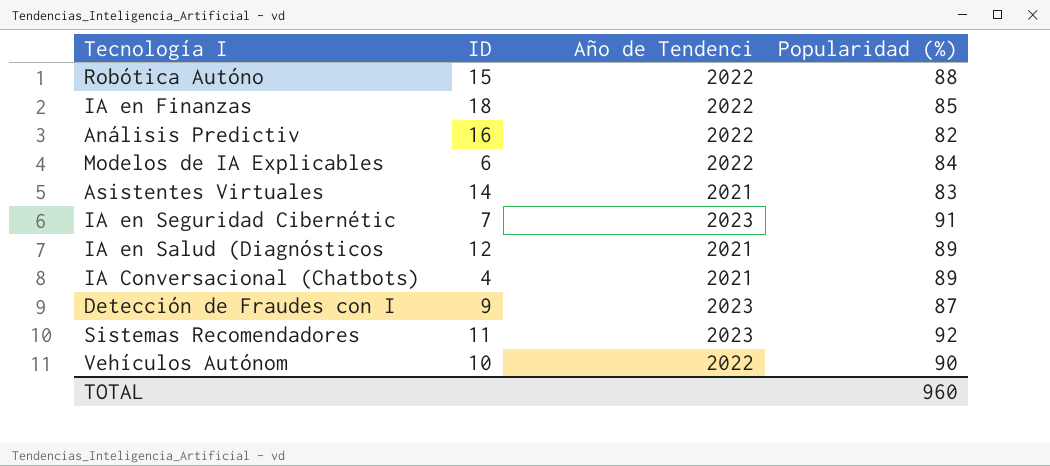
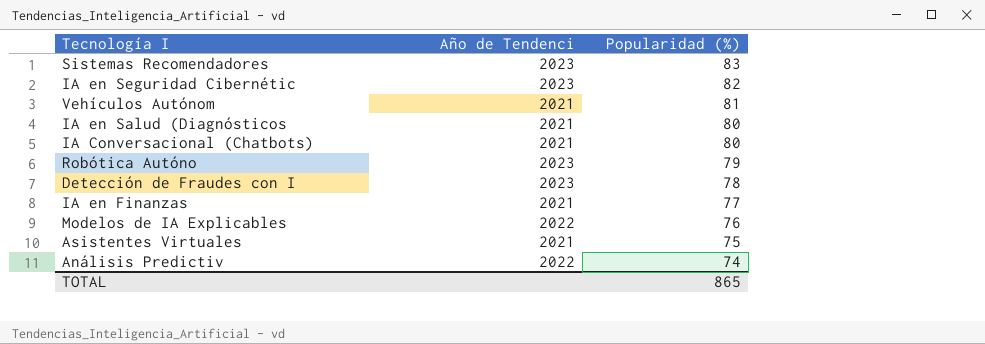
row order: none -> Popularidad (%) descending
column ID | position: 2 -> none
Sistemas Recomendadores | Popularidad (%): 92 -> 83
IA en Seguridad Cibernétic | Popularidad (%): 91 -> 82
Vehículos Autónom | Año de Tendenci: 2022 -> 2021
Vehículos Autónom | Popularidad (%): 90 -> 81
IA en Salud (Diagnósticos | Popularidad (%): 89 -> 80
IA Conversacional (Chatbots) | Popularidad (%): 89 -> 80
Robótica Autóno | Año de Tendenci: 2022 -> 2023
Robótica Autóno | Popularidad (%): 88 -> 79
Detección de Fraudes con I | Popularidad (%): 87 -> 78
IA en Finanzas | Año de Tendenci: 2022 -> 2021
IA en Finanzas | Popularidad (%): 85 -> 77
Modelos de IA Explicables | Popularidad (%): 84 -> 76
Asistentes Virtuales | Popularidad (%): 83 -> 75
Análisis Predictiv | Popularidad (%): 82 -> 74
TOTAL | Popularidad (%): 960 -> 865

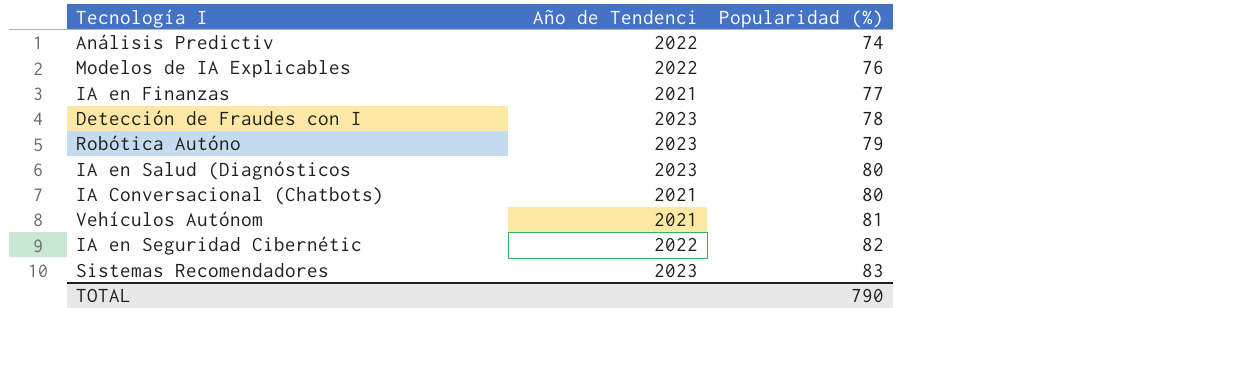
row order: Popularidad (%) descending -> Popularidad (%) ascending
row Asistentes Virtuales: 2021 | 75 -> none
IA en Salud (Diagnósticos | Año de Tendenci: 2021 -> 2023
IA en Seguridad Cibernétic | Año de Tendenci: 2023 -> 2022
TOTAL | Popularidad (%): 865 -> 790

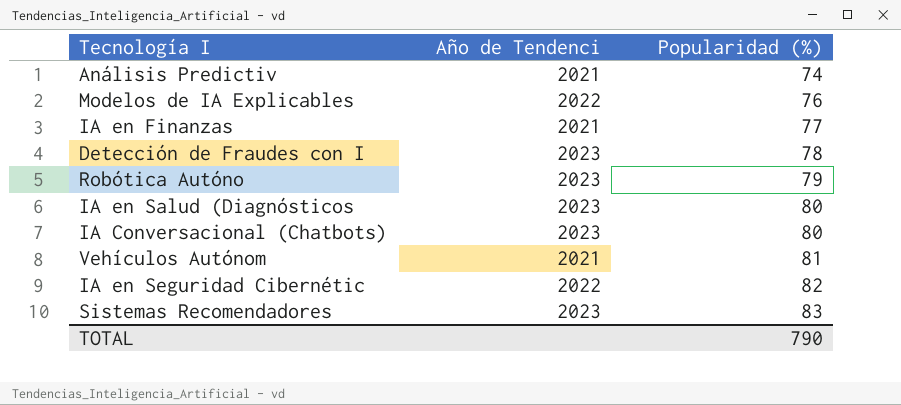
Análisis Predictiv | Año de Tendenci: 2022 -> 2021
IA Conversacional (Chatbots) | Año de Tendenci: 2021 -> 2023

